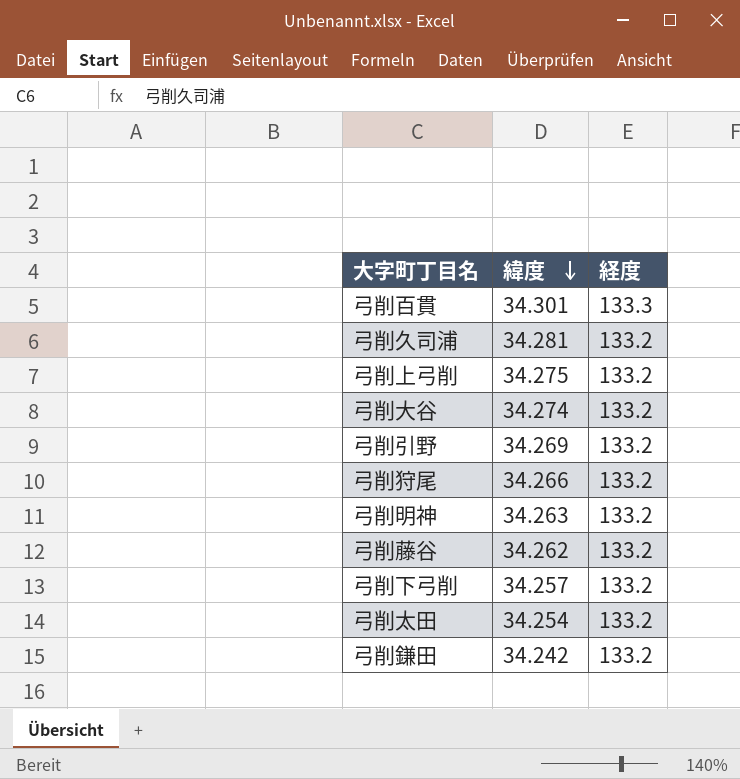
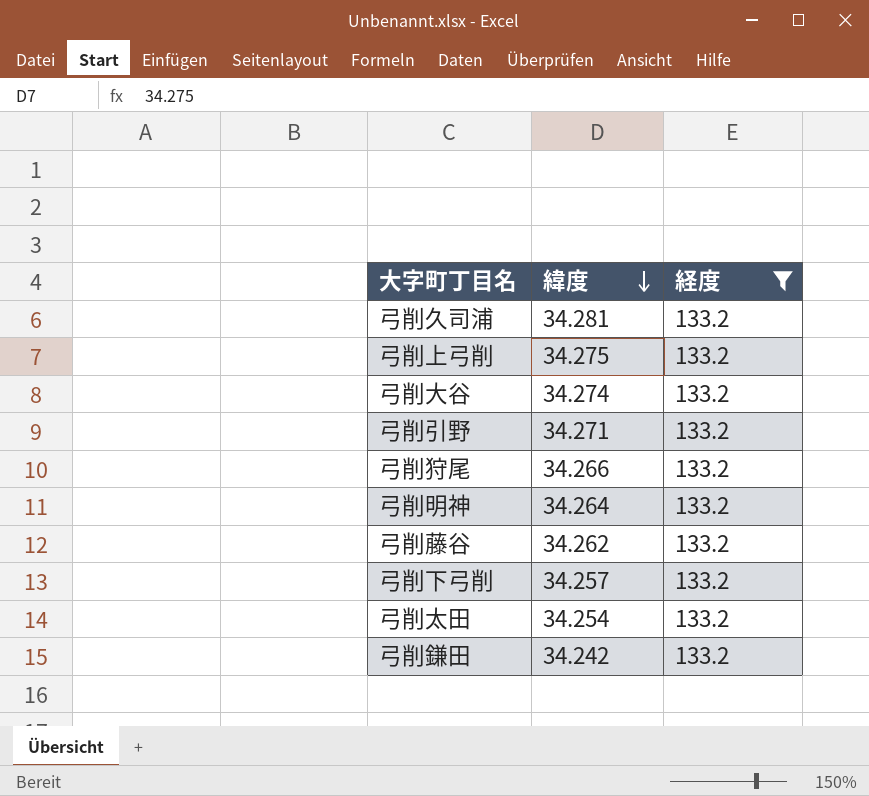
filter: none -> 経度 = 133.2
弓削引野 | 緯度: 34.269 -> 34.271
弓削明神 | 緯度: 34.263 -> 34.264

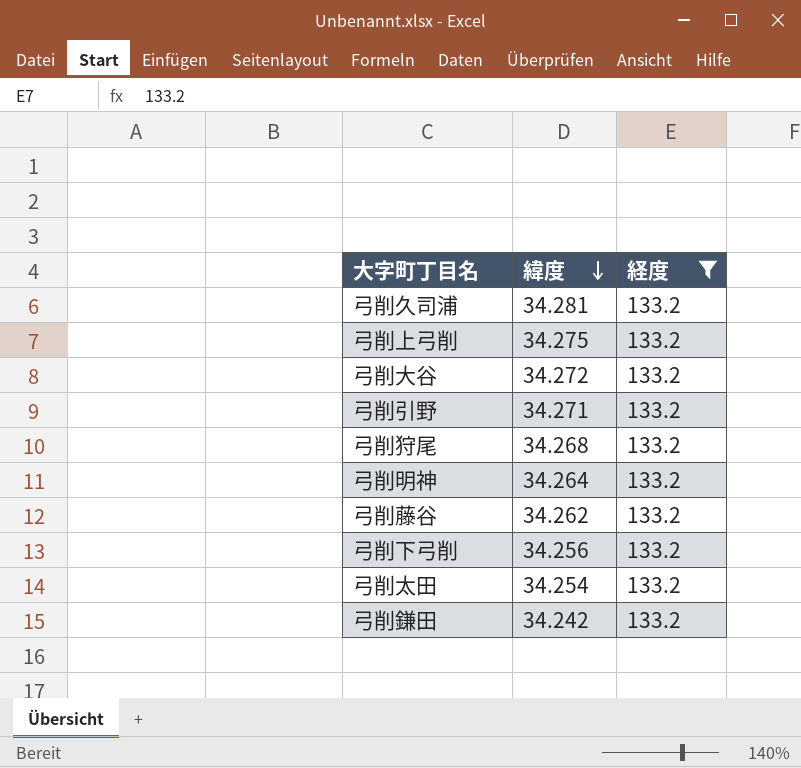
弓削大谷 | 緯度: 34.274 -> 34.272
弓削狩尾 | 緯度: 34.266 -> 34.268
弓削下弓削 | 緯度: 34.257 -> 34.256

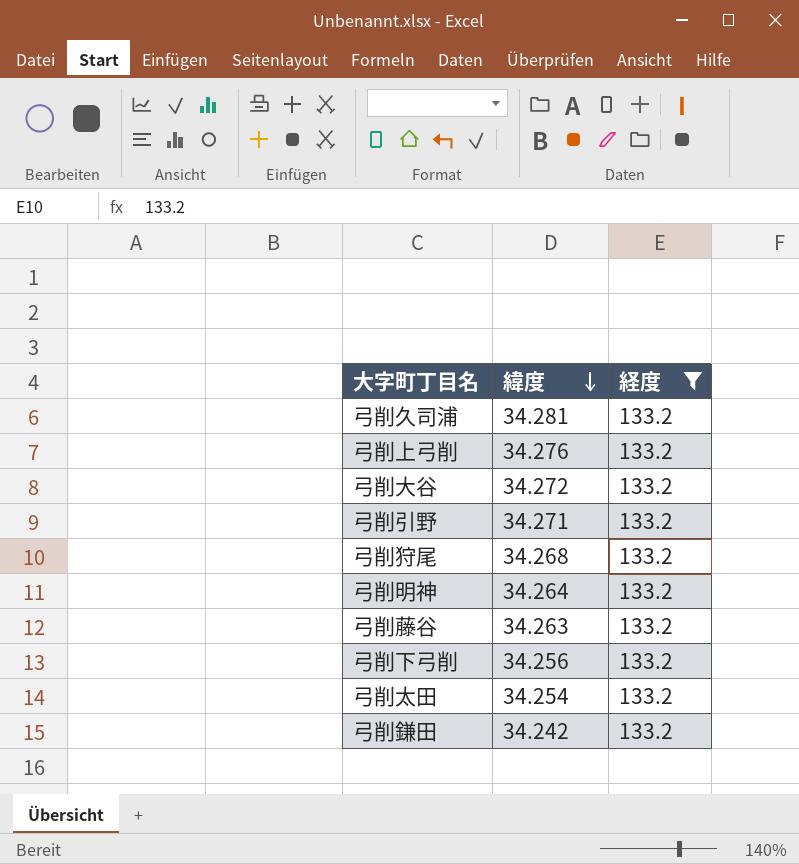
弓削上弓削 | 緯度: 34.275 -> 34.276
弓削藤谷 | 緯度: 34.262 -> 34.263

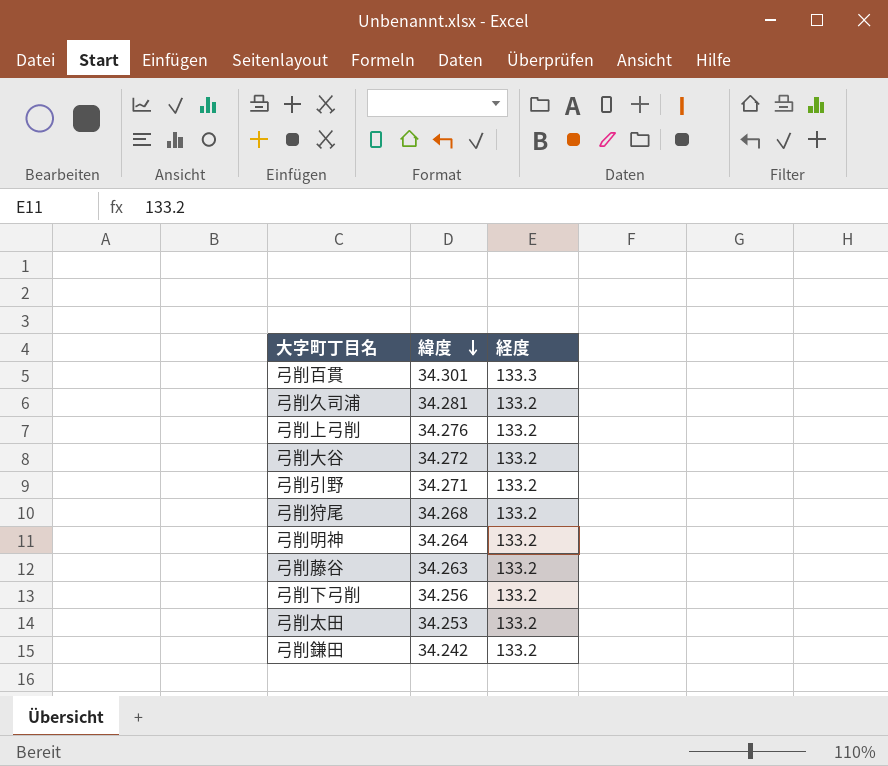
filter: 経度 = 133.2 -> none
弓削太田 | 緯度: 34.254 -> 34.253

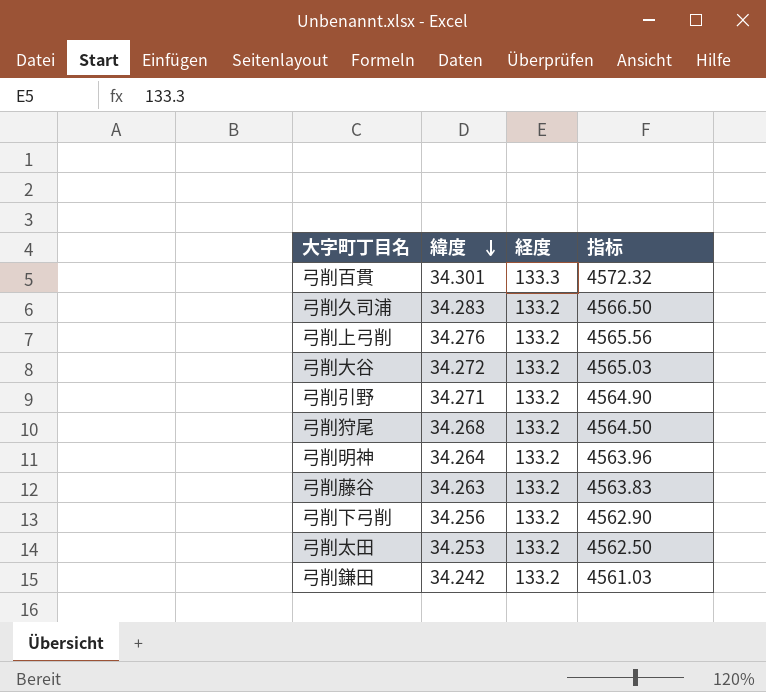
column 指标 | formula: none -> [緯度] * [経度]
弓削久司浦 | 緯度: 34.281 -> 34.283

